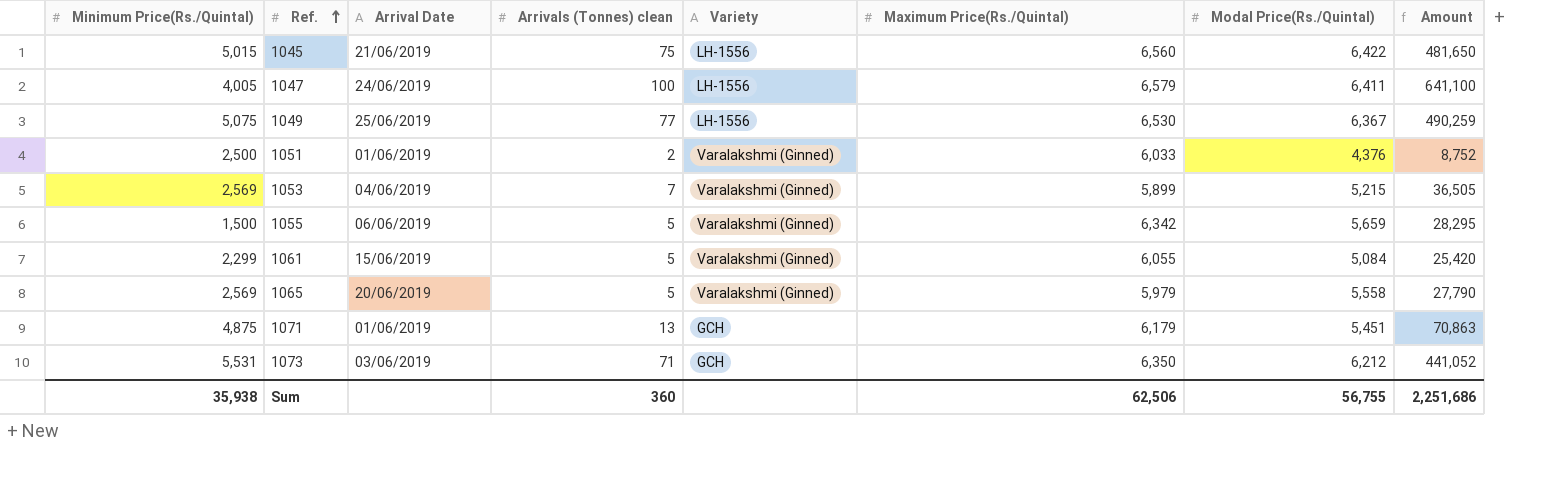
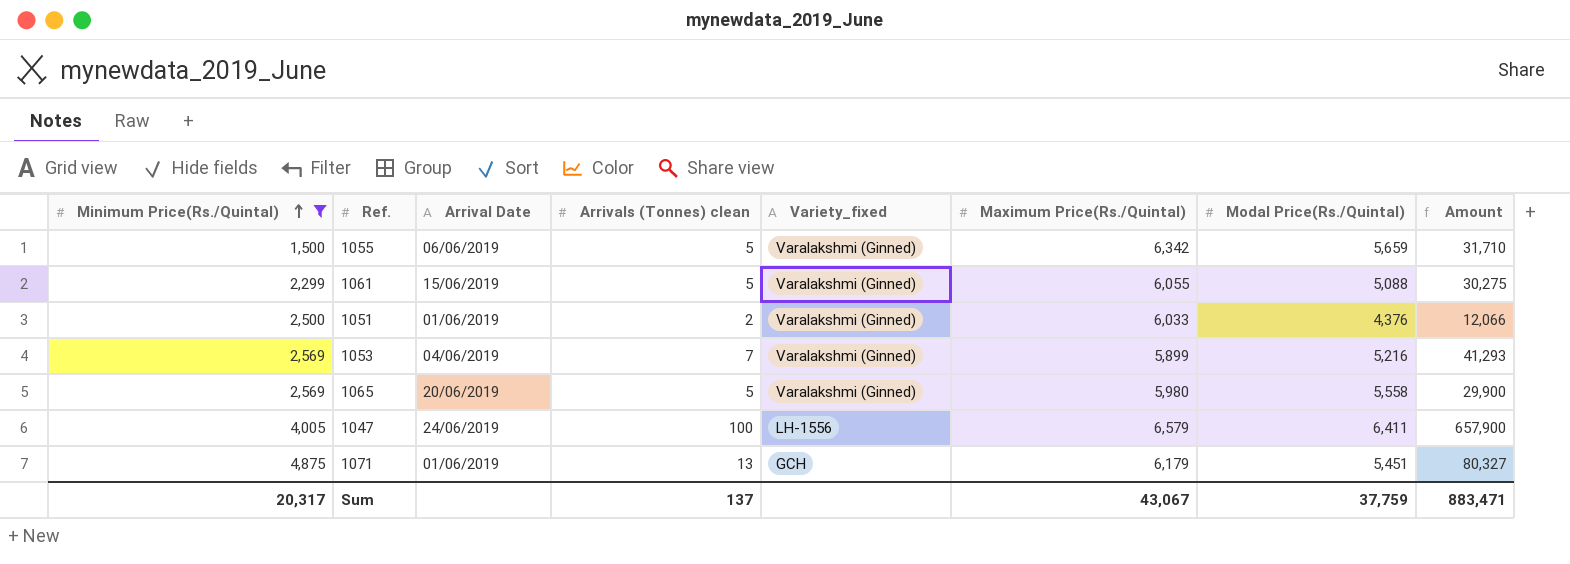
filter: none -> Minimum Price(Rs./Quintal) <= 4,875
row order: Ref. ascending -> Minimum Price(Rs./Quintal) ascending
column name: Variety -> Variety_fixed
column Amount | formula: [Arrivals (Tonnes) clean] * [Modal Price(Rs./Quintal)] -> [Arrivals (Tonnes) clean] * [Maximum Price(Rs./Quintal)]
1061 | Modal Price(Rs./Quintal): 5,084 -> 5,088
1053 | Modal Price(Rs./Quintal): 5,215 -> 5,216
1065 | Maximum Price(Rs./Quintal): 5,979 -> 5,980
Sum | Minimum Price(Rs./Quintal): 35,938 -> 20,317
Sum | Arrivals (Tonnes) clean: 360 -> 137
Sum | Maximum Price(Rs./Quintal): 62,506 -> 43,067
Sum | Modal Price(Rs./Quintal): 56,755 -> 37,759
Sum | Amount: 2,251,686 -> 883,471

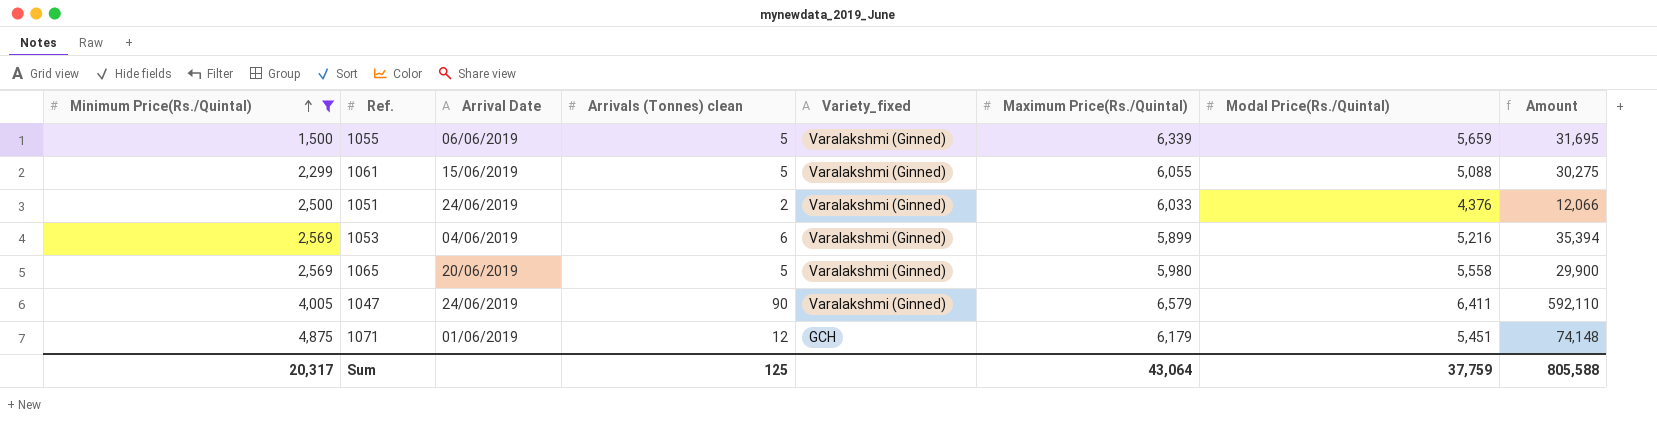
1055 | Maximum Price(Rs./Quintal): 6,342 -> 6,339
1055 | Amount: 31,710 -> 31,695
1051 | Arrival Date: 01/06/2019 -> 24/06/2019
1053 | Arrivals (Tonnes) clean: 7 -> 6
1053 | Amount: 41,293 -> 35,394
1047 | Arrivals (Tonnes) clean: 100 -> 90
1047 | Variety_fixed: LH-1556 -> Varalakshmi (Ginned)
1047 | Amount: 657,900 -> 592,110
1071 | Arrivals (Tonnes) clean: 13 -> 12
1071 | Amount: 80,327 -> 74,148
Sum | Arrivals (Tonnes) clean: 137 -> 125
Sum | Maximum Price(Rs./Quintal): 43,067 -> 43,064
Sum | Amount: 883,471 -> 805,588

